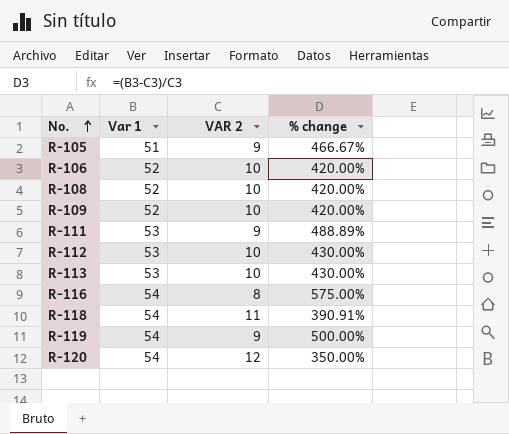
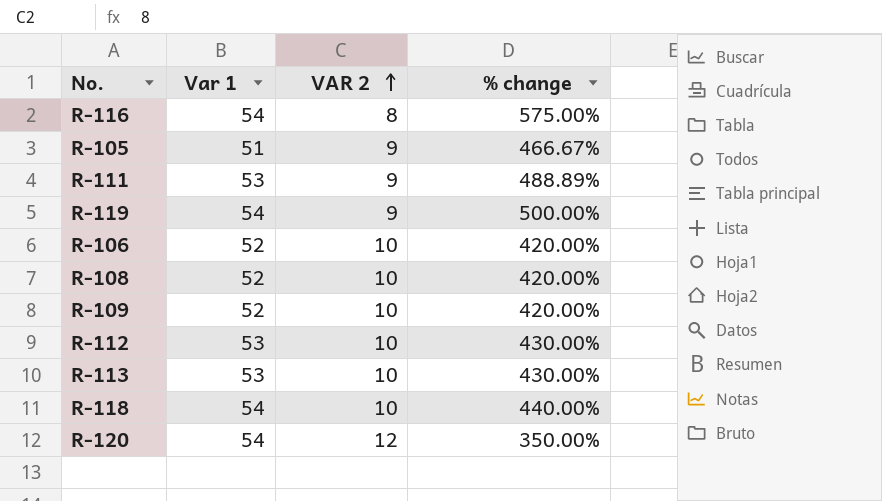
row order: No. ascending -> VAR 2 ascending
R-118 | VAR 2: 11 -> 10
R-118 | % change: 390.91% -> 440.00%

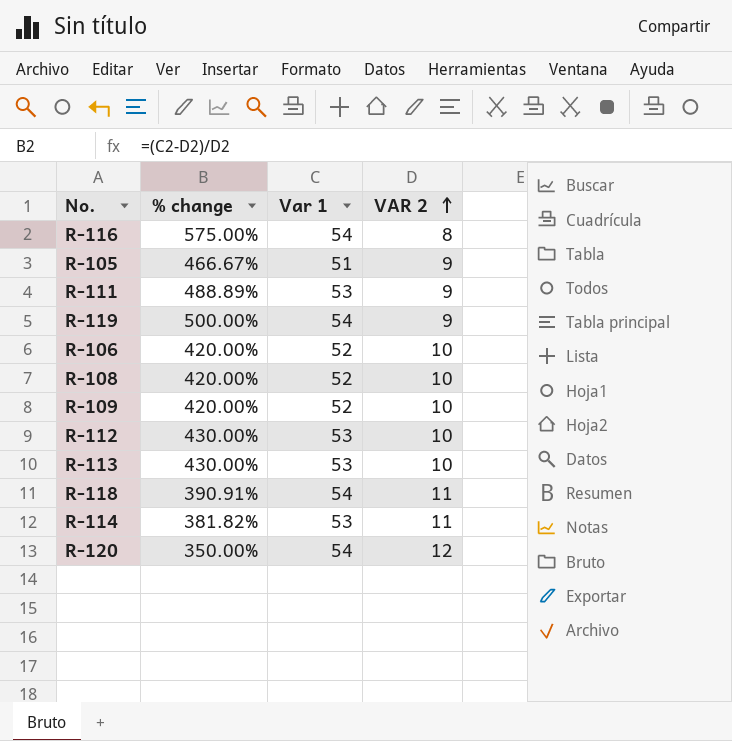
column % change | position: 4 -> 2
R-118 | % change: 440.00% -> 390.91%
R-118 | VAR 2: 10 -> 11
row R-114: none -> 381.82% | 53 | 11

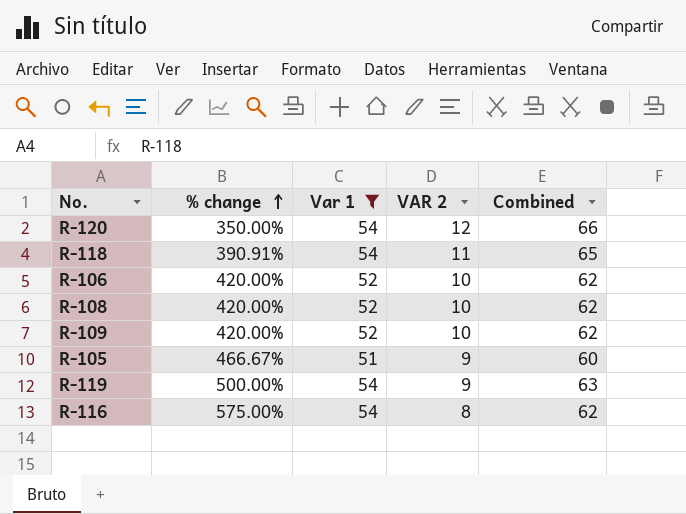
filter: none -> Var 1 != 53
row order: VAR 2 ascending -> % change ascending
column Combined | formula: none -> [Var 1] + [VAR 2]

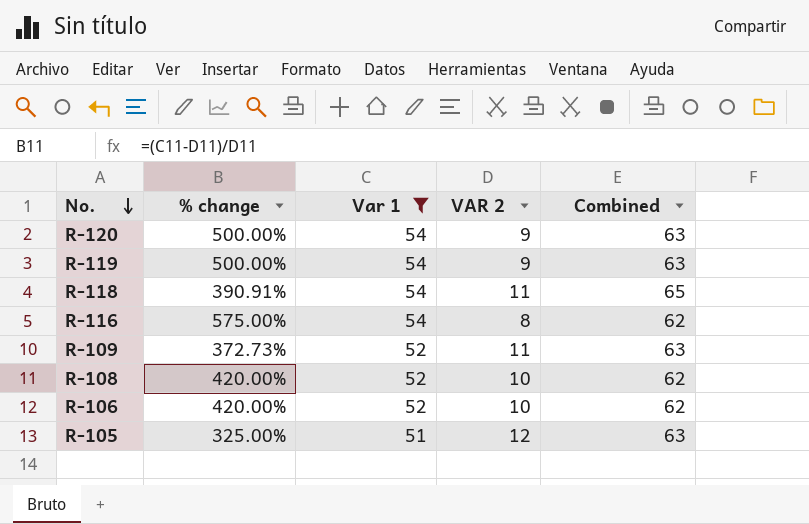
row order: % change ascending -> No. descending
R-120 | % change: 350.00% -> 500.00%
R-120 | VAR 2: 12 -> 9
R-120 | Combined: 66 -> 63
R-109 | % change: 420.00% -> 372.73%
R-109 | VAR 2: 10 -> 11
R-109 | Combined: 62 -> 63
R-105 | % change: 466.67% -> 325.00%
R-105 | VAR 2: 9 -> 12
R-105 | Combined: 60 -> 63

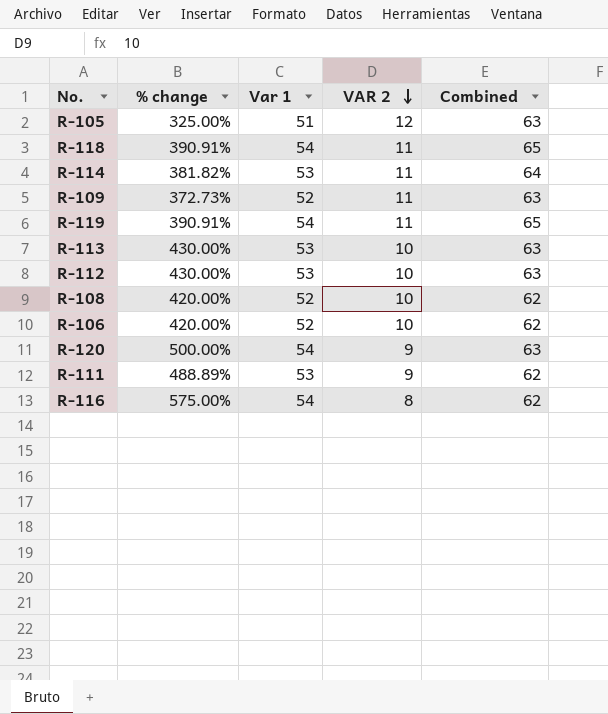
filter: Var 1 != 53 -> none
row order: No. descending -> VAR 2 descending
R-119 | % change: 500.00% -> 390.91%
R-119 | VAR 2: 9 -> 11
R-119 | Combined: 63 -> 65

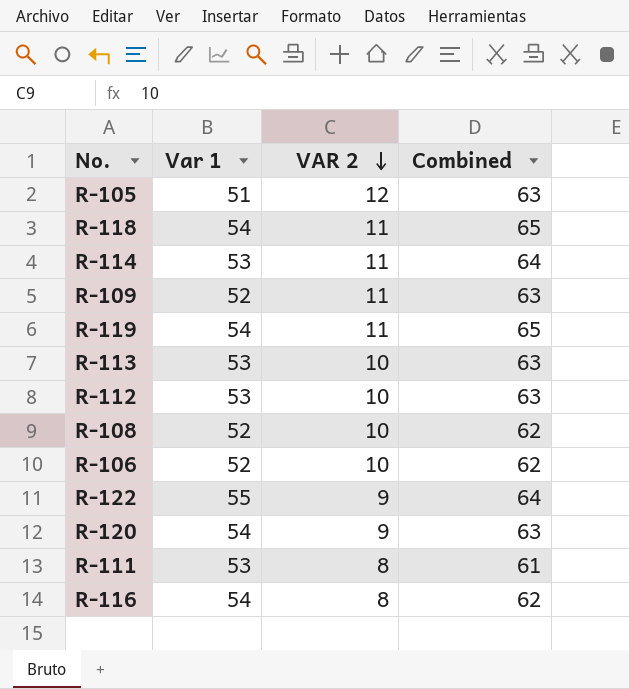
column % change | formula: ([Var 1] - [VAR 2]) / [VAR 2] -> none
row R-122: none -> 55 | 9 | 64
R-111 | VAR 2: 9 -> 8
R-111 | Combined: 62 -> 61

